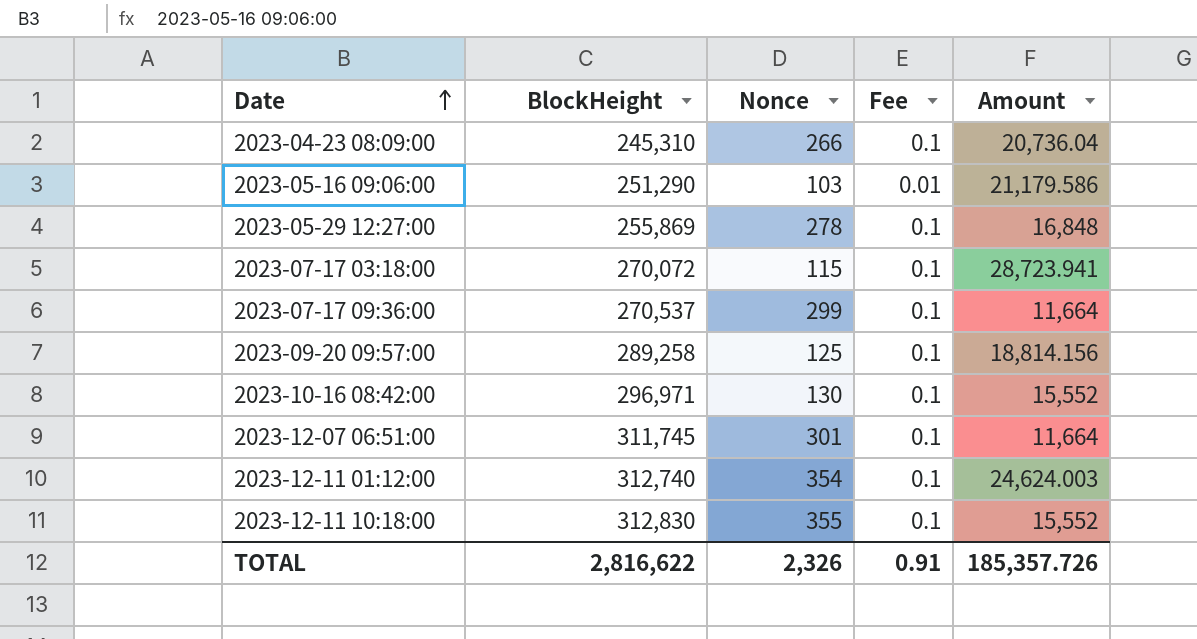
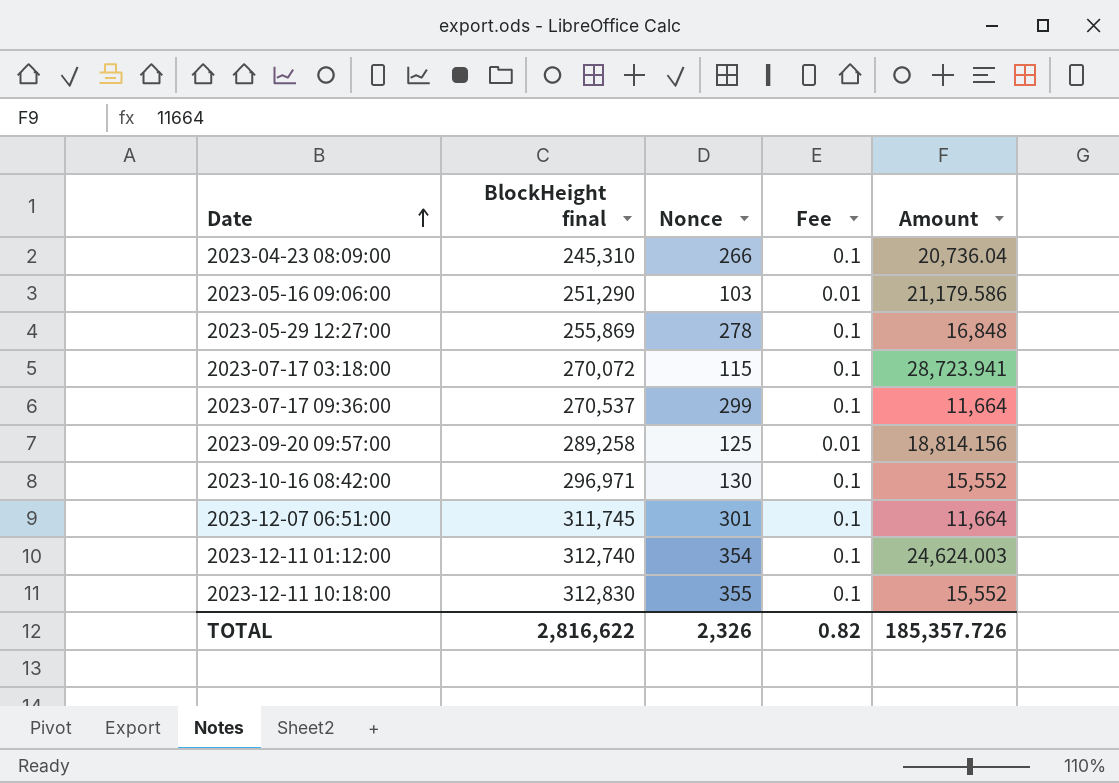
column name: BlockHeight -> BlockHeight final
2023-09-20 09:57:00 | Fee: 0.1 -> 0.01
TOTAL | Fee: 0.91 -> 0.82

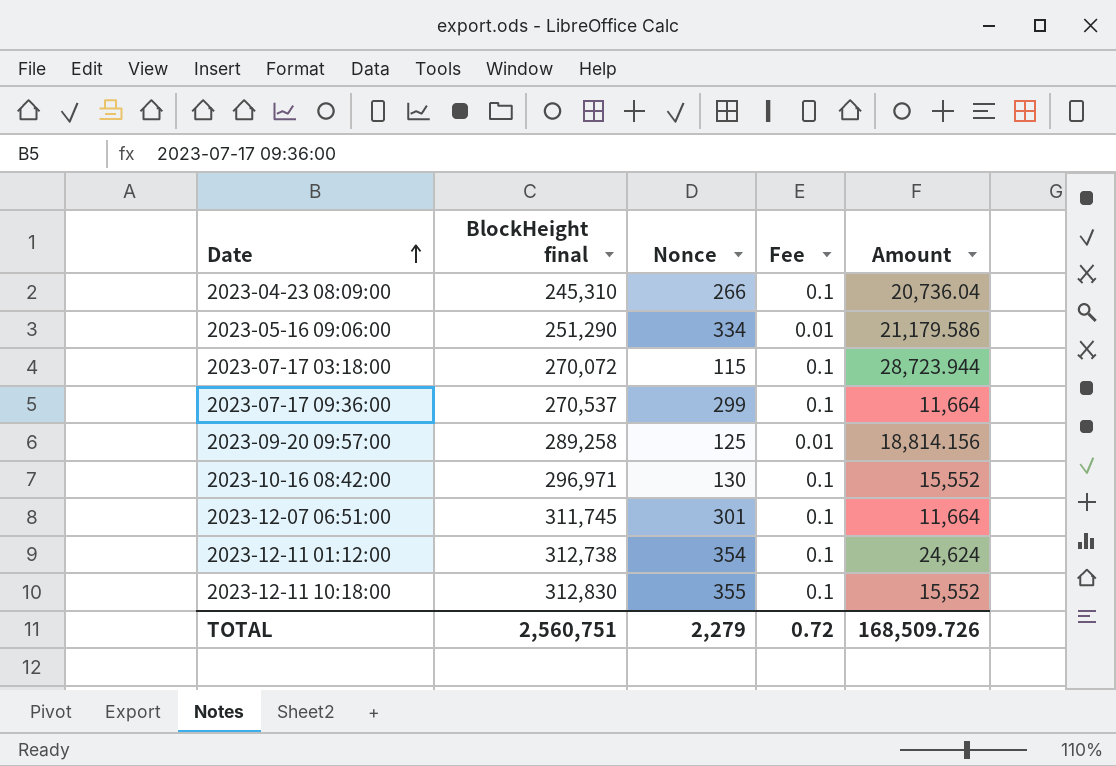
row 2023-05-29 12:27:00: 255,869 | 278 | 0.1 | 16,848 -> none
2023-05-16 09:06:00 | Nonce: 103 -> 334
2023-07-17 03:18:00 | Amount: 28,723.941 -> 28,723.944
2023-12-11 01:12:00 | BlockHeight final: 312,740 -> 312,738
2023-12-11 01:12:00 | Amount: 24,624.003 -> 24,624
TOTAL | BlockHeight final: 2,816,622 -> 2,560,751
TOTAL | Nonce: 2,326 -> 2,279
TOTAL | Fee: 0.82 -> 0.72
TOTAL | Amount: 185,357.726 -> 168,509.726

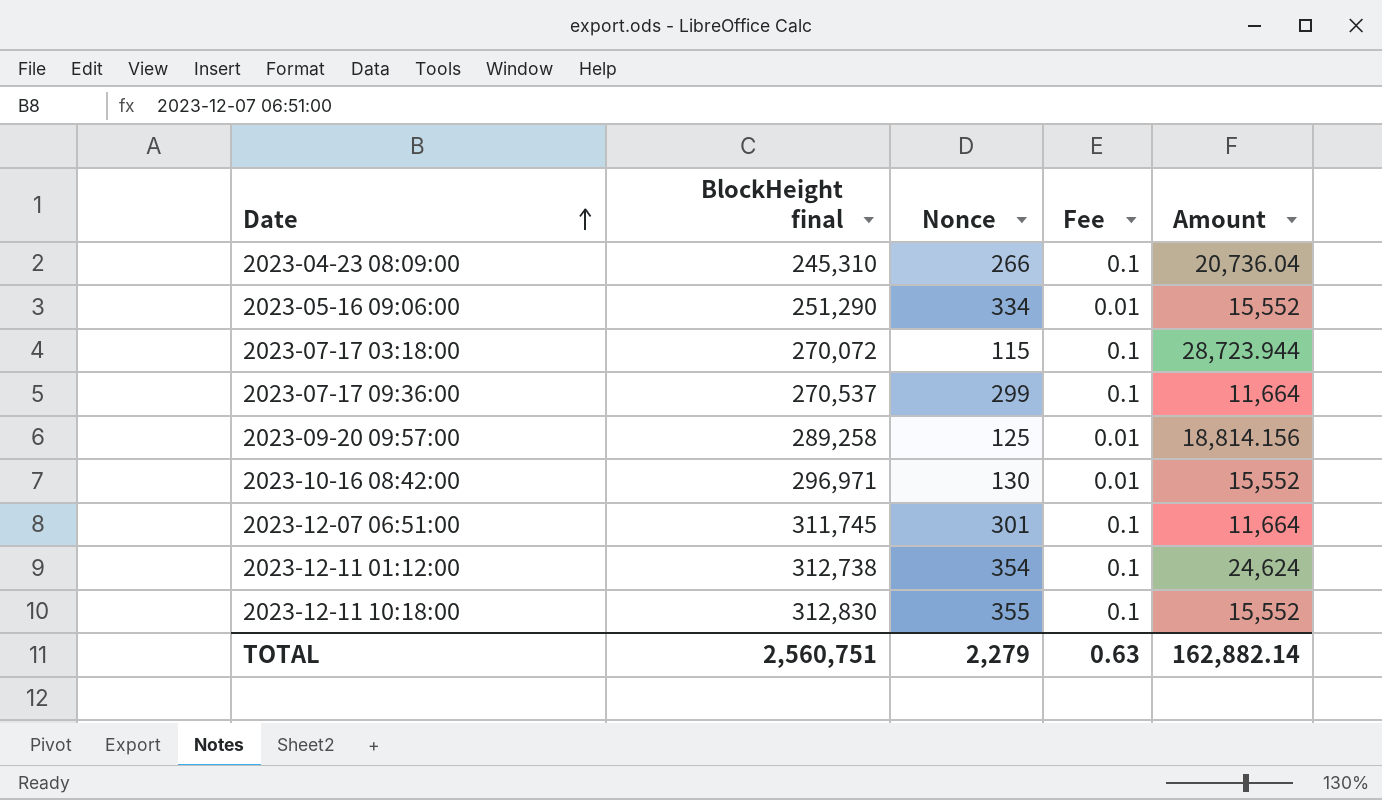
2023-05-16 09:06:00 | Amount: 21,179.586 -> 15,552
2023-10-16 08:42:00 | Fee: 0.1 -> 0.01
TOTAL | Fee: 0.72 -> 0.63
TOTAL | Amount: 168,509.726 -> 162,882.14

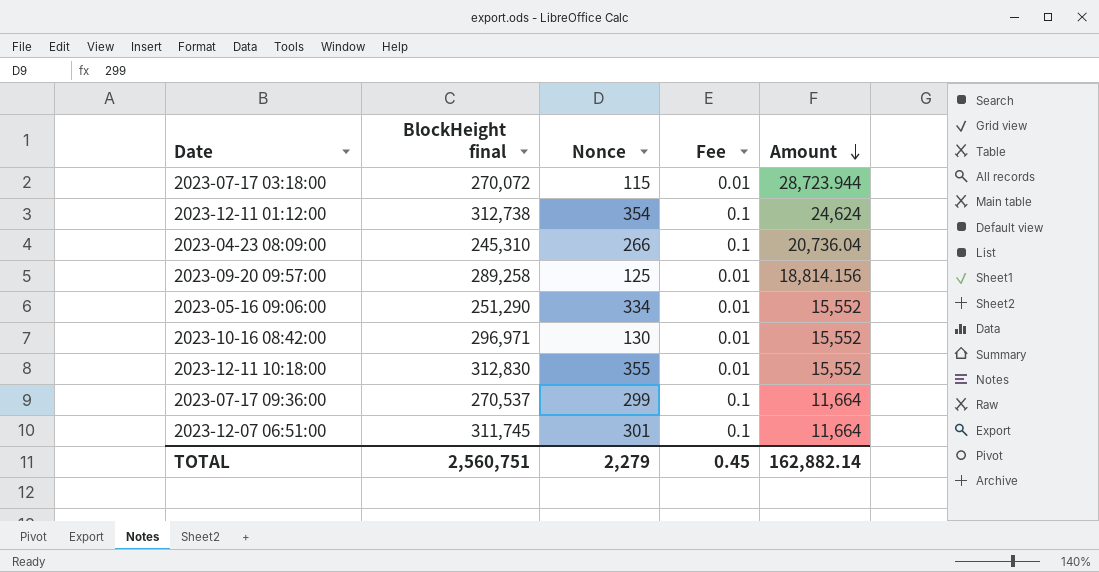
row order: Date ascending -> Amount descending
2023-07-17 03:18:00 | Fee: 0.1 -> 0.01
2023-12-11 10:18:00 | Fee: 0.1 -> 0.01
TOTAL | Fee: 0.63 -> 0.45

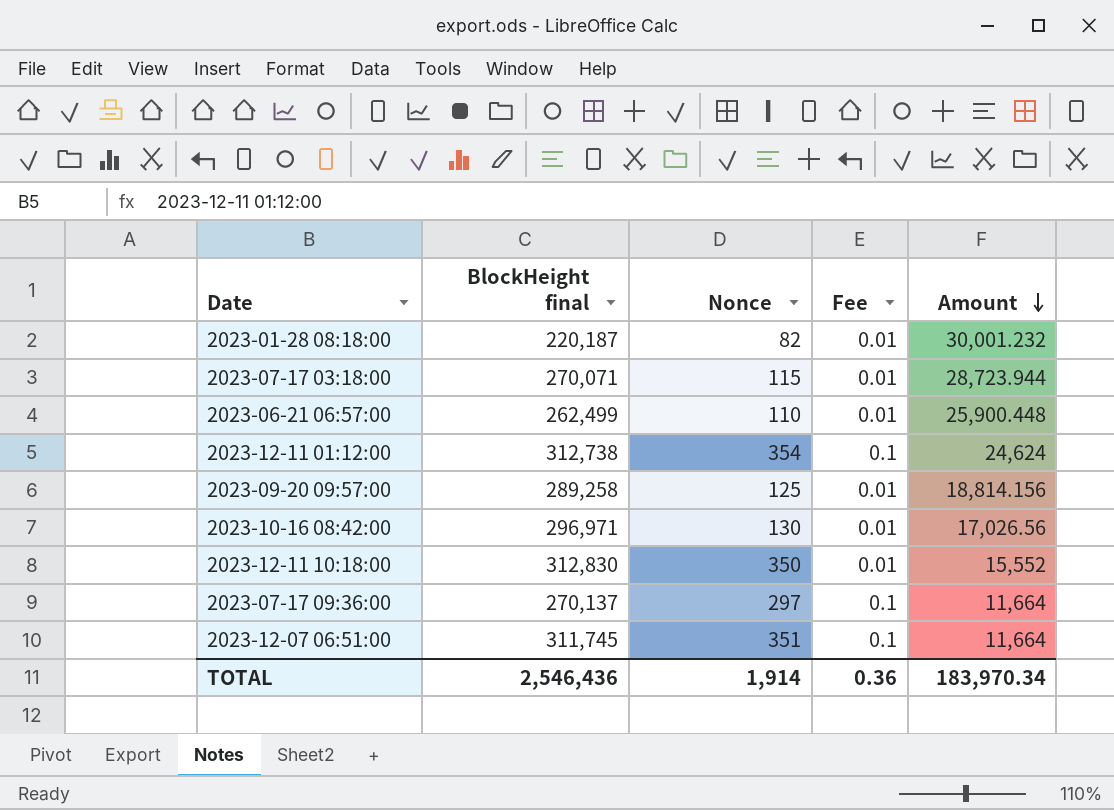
row 2023-04-23 08:09:00: 245,310 | 266 | 0.1 | 20,736.04 -> none
row 2023-05-16 09:06:00: 251,290 | 334 | 0.01 | 15,552 -> none
row 2023-01-28 08:18:00: none -> 220,187 | 82 | 0.01 | 30,001.232
2023-07-17 03:18:00 | BlockHeight final: 270,072 -> 270,071
row 2023-06-21 06:57:00: none -> 262,499 | 110 | 0.01 | 25,900.448
2023-10-16 08:42:00 | Amount: 15,552 -> 17,026.56
2023-12-11 10:18:00 | Nonce: 355 -> 350
2023-07-17 09:36:00 | BlockHeight final: 270,537 -> 270,137
2023-07-17 09:36:00 | Nonce: 299 -> 297
2023-12-07 06:51:00 | Nonce: 301 -> 351
TOTAL | BlockHeight final: 2,560,751 -> 2,546,436
TOTAL | Nonce: 2,279 -> 1,914
TOTAL | Fee: 0.45 -> 0.36
TOTAL | Amount: 162,882.14 -> 183,970.34

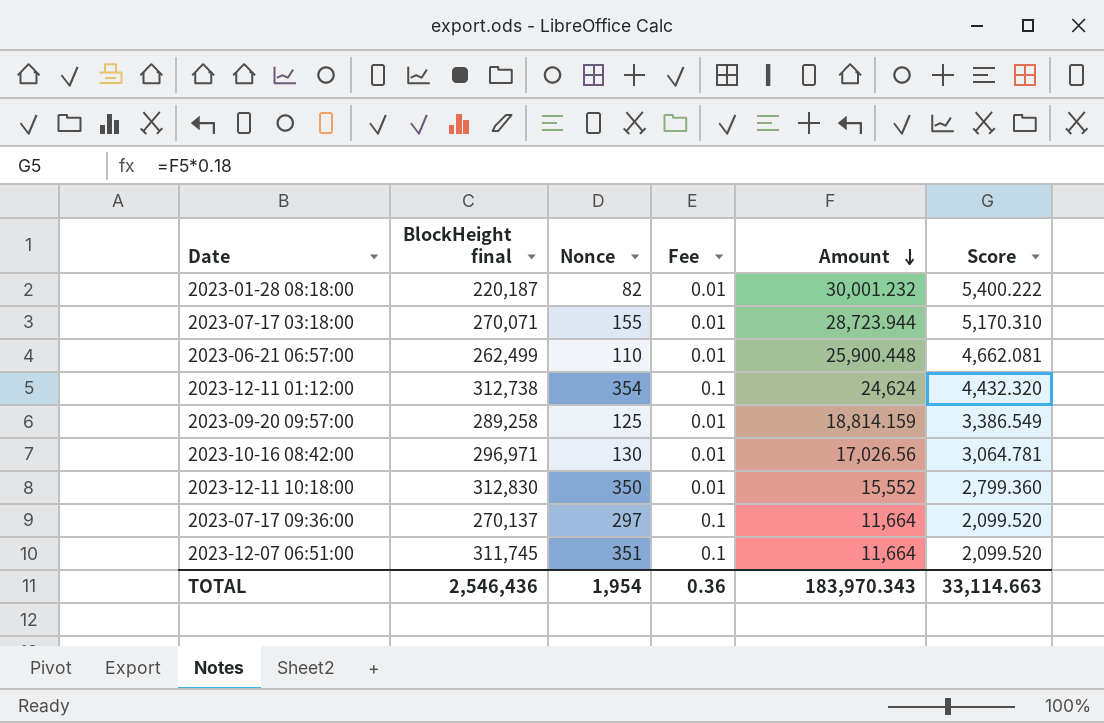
column Score | formula: none -> [Amount] * 0.18
2023-07-17 03:18:00 | Nonce: 115 -> 155
2023-09-20 09:57:00 | Amount: 18,814.156 -> 18,814.159
TOTAL | Nonce: 1,914 -> 1,954
TOTAL | Amount: 183,970.34 -> 183,970.343

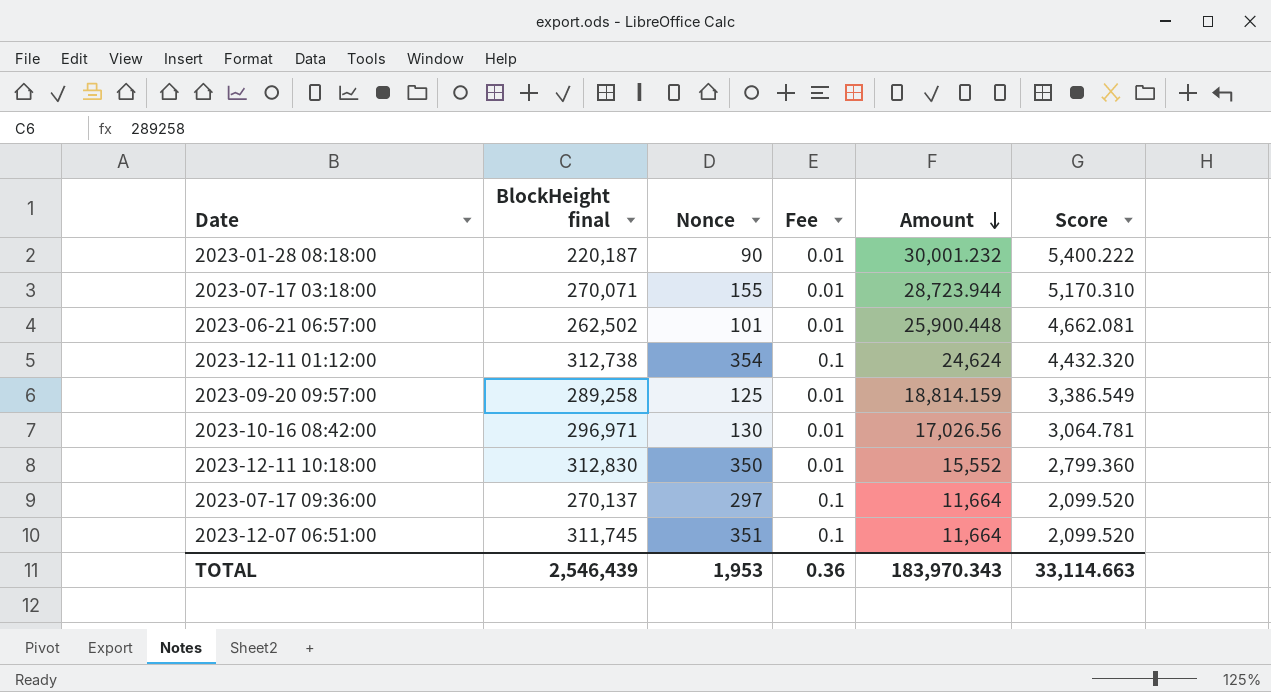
2023-01-28 08:18:00 | Nonce: 82 -> 90
2023-06-21 06:57:00 | BlockHeight final: 262,499 -> 262,502
2023-06-21 06:57:00 | Nonce: 110 -> 101
TOTAL | BlockHeight final: 2,546,436 -> 2,546,439
TOTAL | Nonce: 1,954 -> 1,953

